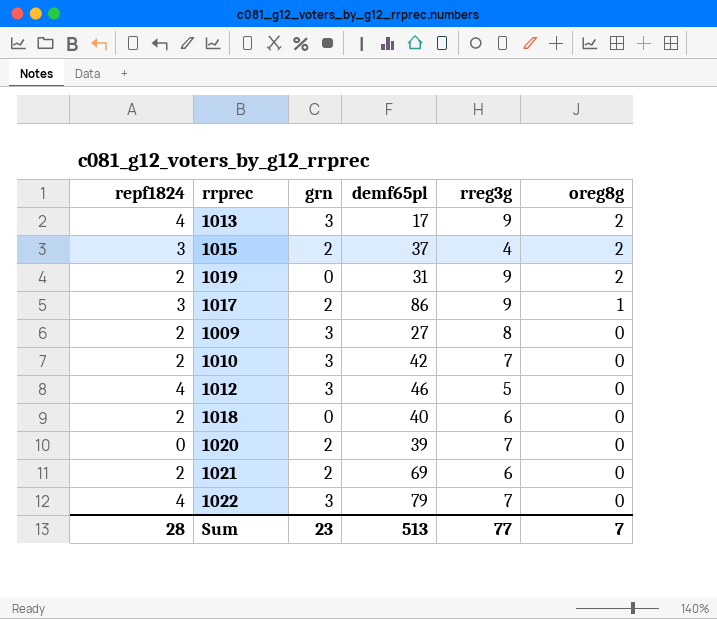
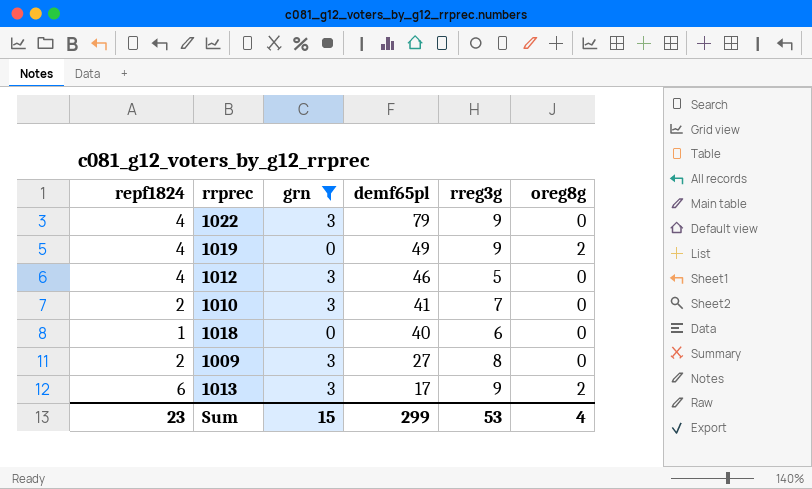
filter: none -> grn != 2
row order: oreg8g descending -> demf65pl descending
1022 | rreg3g: 7 -> 9
1019 | repf1824: 2 -> 4
1019 | demf65pl: 31 -> 49
1010 | demf65pl: 42 -> 41
1018 | repf1824: 2 -> 1
1013 | repf1824: 4 -> 6
Sum | repf1824: 28 -> 23
Sum | grn: 23 -> 15
Sum | demf65pl: 513 -> 299
Sum | rreg3g: 77 -> 53
Sum | oreg8g: 7 -> 4

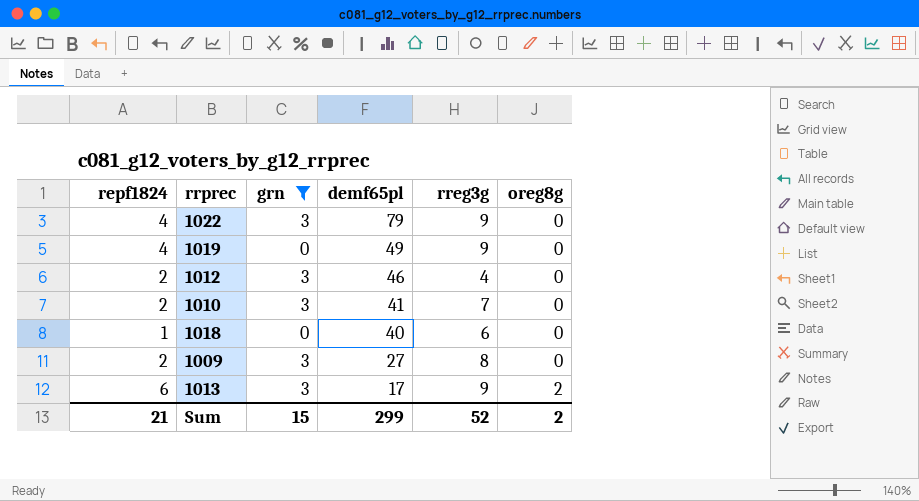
1019 | oreg8g: 2 -> 0
1012 | repf1824: 4 -> 2
1012 | rreg3g: 5 -> 4
Sum | repf1824: 23 -> 21
Sum | rreg3g: 53 -> 52
Sum | oreg8g: 4 -> 2

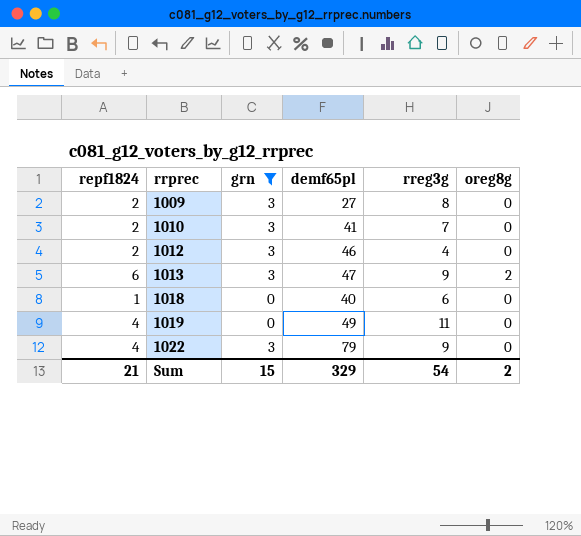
row order: demf65pl descending -> rrprec ascending
1013 | demf65pl: 17 -> 47
1019 | rreg3g: 9 -> 11
Sum | demf65pl: 299 -> 329
Sum | rreg3g: 52 -> 54

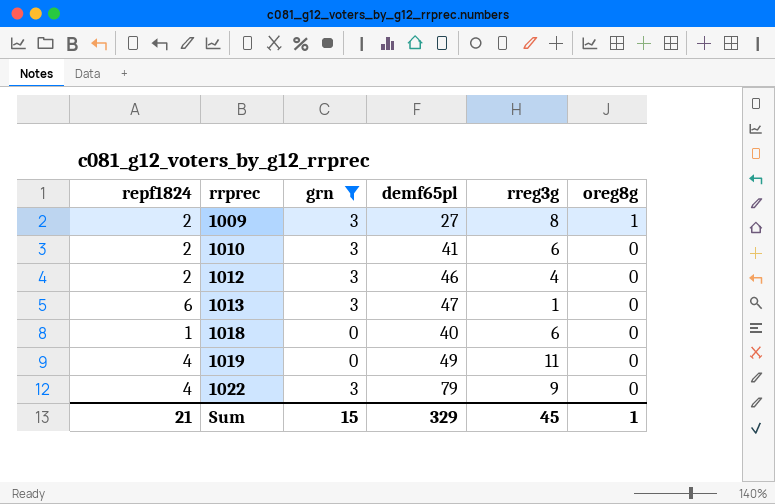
1009 | oreg8g: 0 -> 1
1010 | rreg3g: 7 -> 6
1013 | rreg3g: 9 -> 1
1013 | oreg8g: 2 -> 0
Sum | rreg3g: 54 -> 45
Sum | oreg8g: 2 -> 1

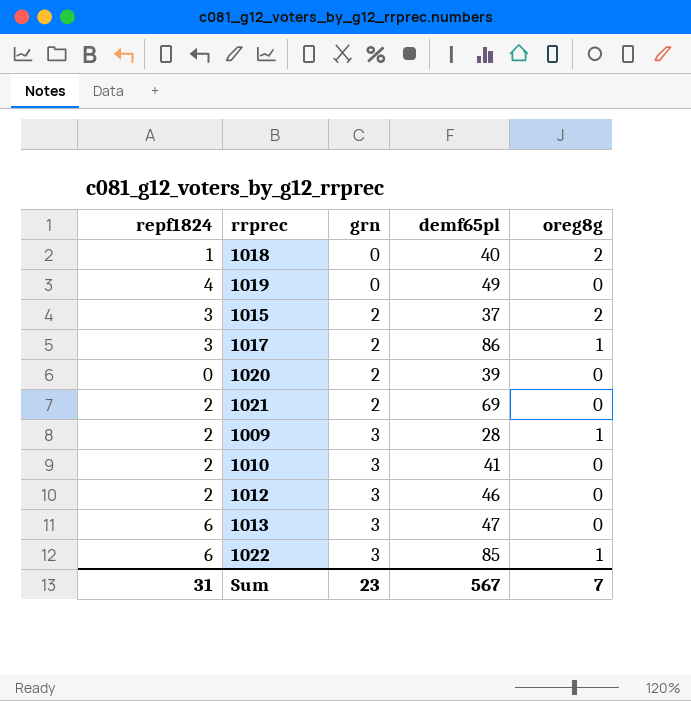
filter: grn != 2 -> none
row order: rrprec ascending -> grn ascending
column rreg3g | position: 5 -> none
1018 | oreg8g: 0 -> 2
1009 | demf65pl: 27 -> 28
1022 | repf1824: 4 -> 6
1022 | demf65pl: 79 -> 85
1022 | oreg8g: 0 -> 1
Sum | repf1824: 21 -> 31
Sum | grn: 15 -> 23
Sum | demf65pl: 329 -> 567
Sum | oreg8g: 1 -> 7

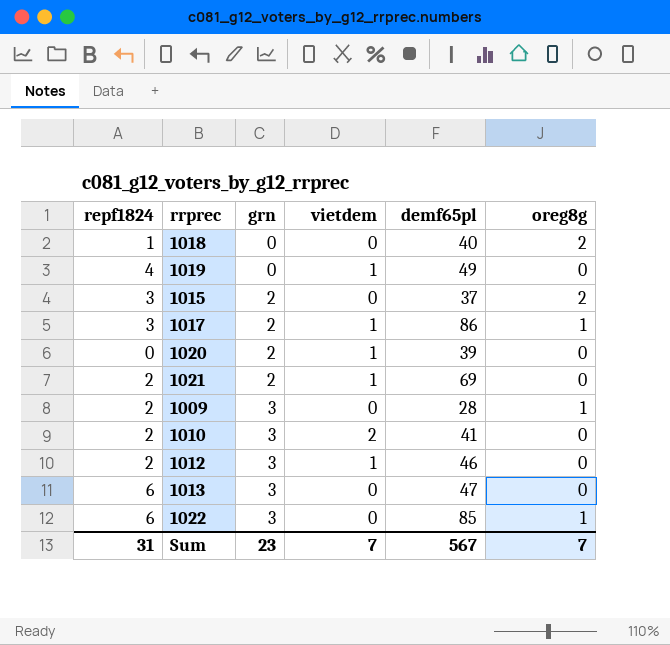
column vietdem | position: none -> 4

